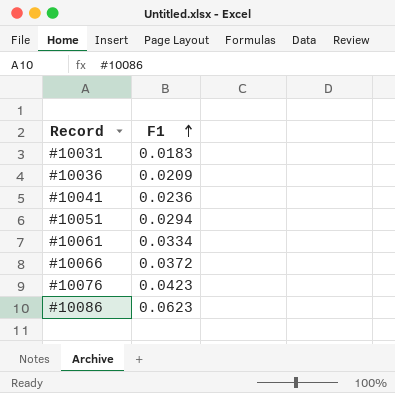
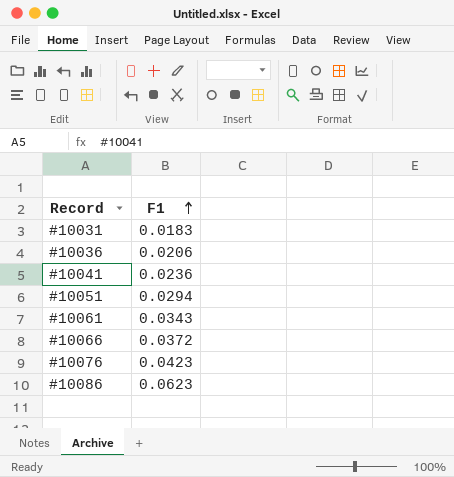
#10036 | F1: 0.0209 -> 0.0206
#10061 | F1: 0.0334 -> 0.0343

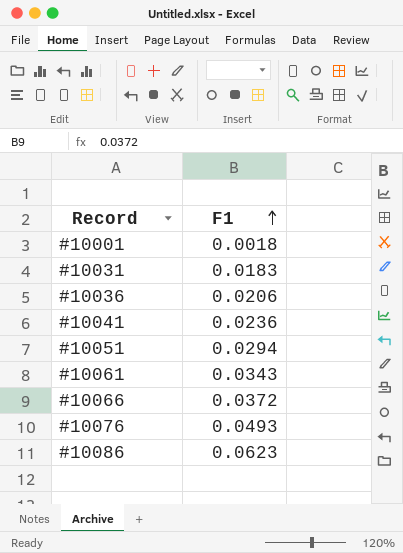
row #10001: none -> 0.0018
#10076 | F1: 0.0423 -> 0.0493

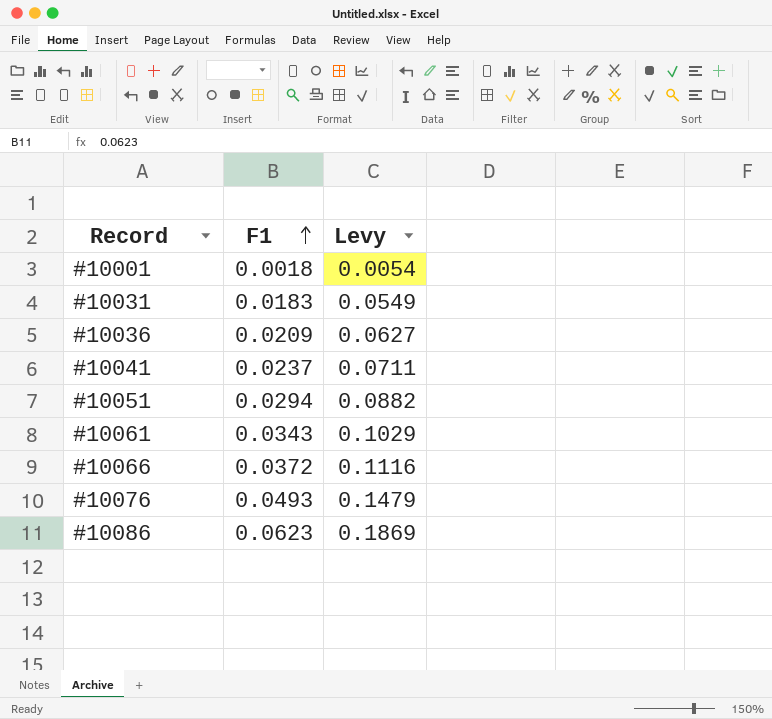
column Levy | formula: none -> [F1] * 3
#10036 | F1: 0.0206 -> 0.0209
#10041 | F1: 0.0236 -> 0.0237

